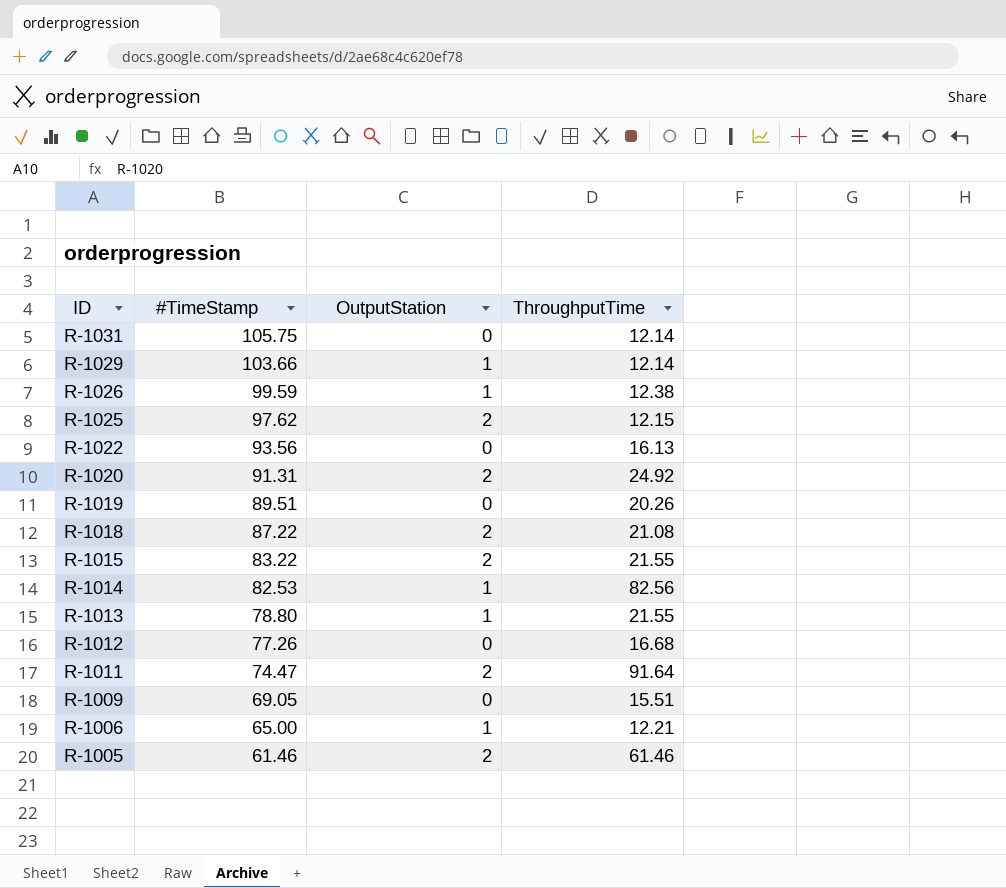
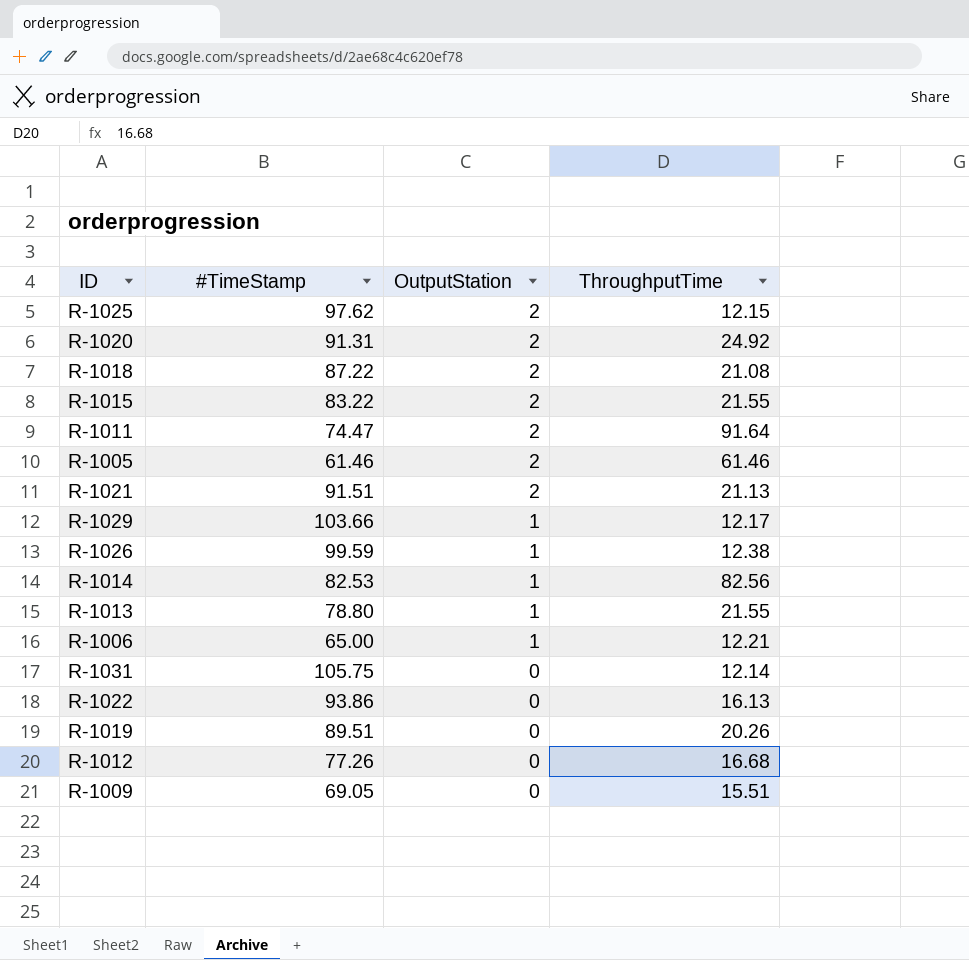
row order: ID descending -> OutputStation descending
row R-1021: none -> 91.51 | 2 | 21.13
R-1029 | ThroughputTime: 12.14 -> 12.17
R-1022 | #TimeStamp: 93.56 -> 93.86

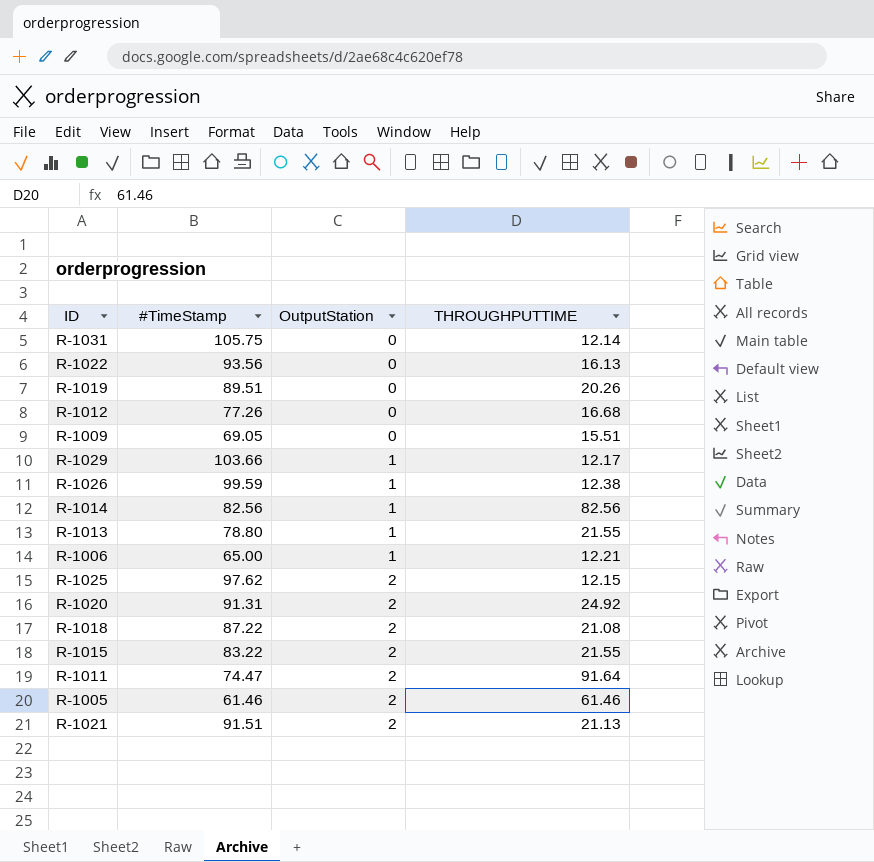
row order: OutputStation descending -> OutputStation ascending
column name: ThroughputTime -> THROUGHPUTTIME
R-1022 | #TimeStamp: 93.86 -> 93.56
R-1014 | #TimeStamp: 82.53 -> 82.56

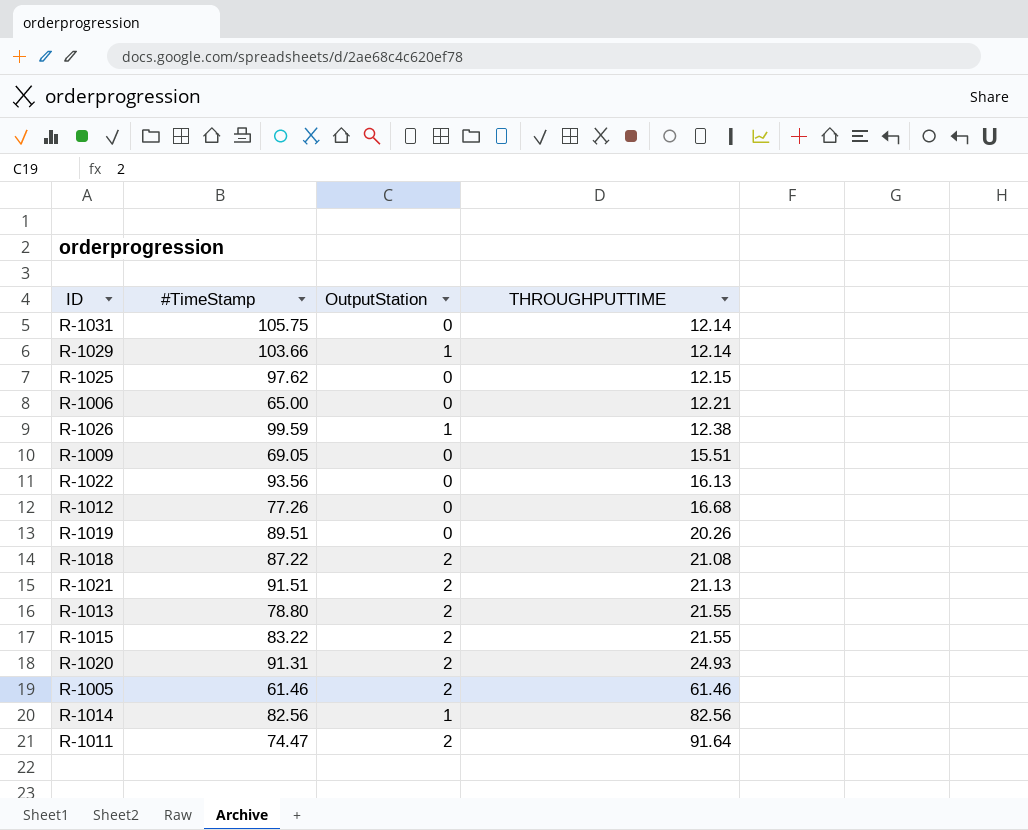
row order: OutputStation ascending -> THROUGHPUTTIME ascending
R-1029 | THROUGHPUTTIME: 12.17 -> 12.14
R-1025 | OutputStation: 2 -> 0
R-1006 | OutputStation: 1 -> 0
R-1013 | OutputStation: 1 -> 2
R-1020 | THROUGHPUTTIME: 24.92 -> 24.93

